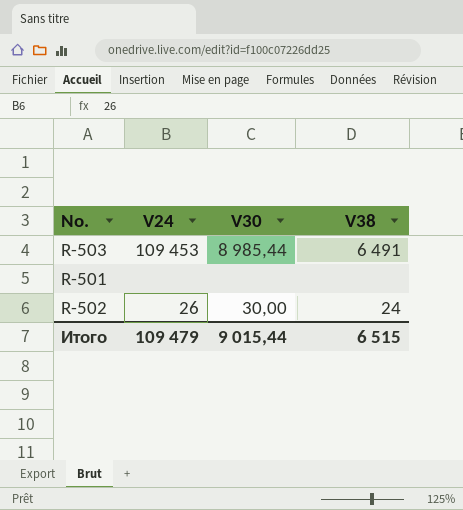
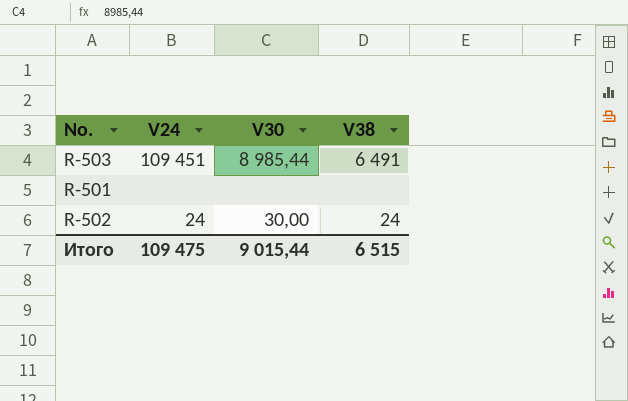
R-503 | V24: 109 453 -> 109 451
R-502 | V24: 26 -> 24
Итого | V24: 109 479 -> 109 475

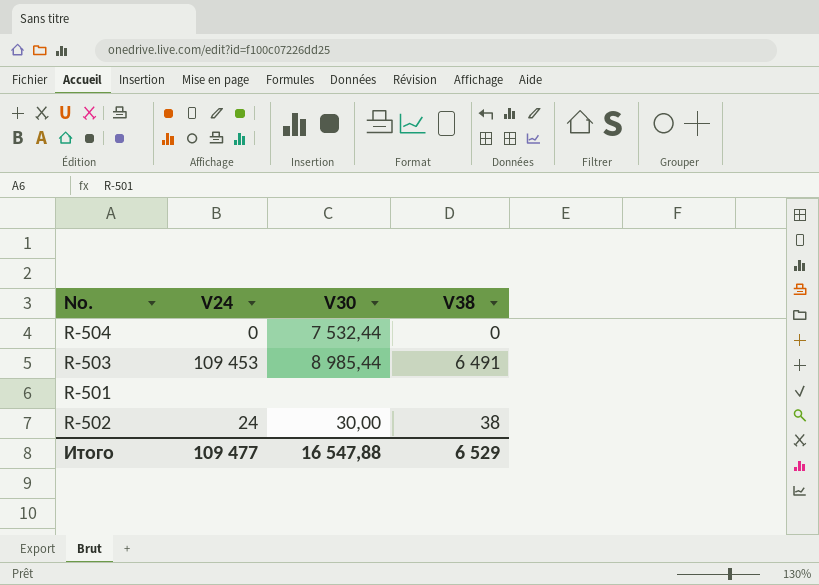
row R-504: none -> 0 | 7 532,44 | 0
R-503 | V24: 109 451 -> 109 453
R-502 | V38: 24 -> 38
Итого | V24: 109 475 -> 109 477
Итого | V30: 9 015,44 -> 16 547,88
Итого | V38: 6 515 -> 6 529

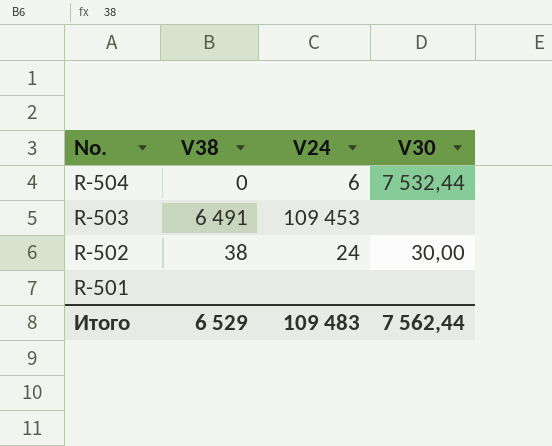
row order: none -> No. descending
column V38 | position: 4 -> 2
R-504 | V24: 0 -> 6
R-503 | V30: 8 985,44 -> none
Итого | V24: 109 477 -> 109 483
Итого | V30: 16 547,88 -> 7 562,44

